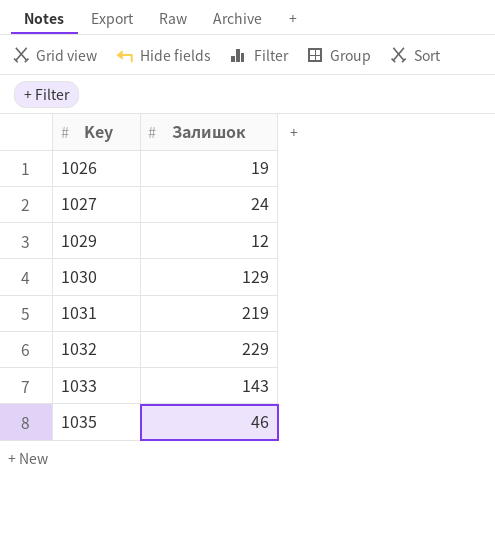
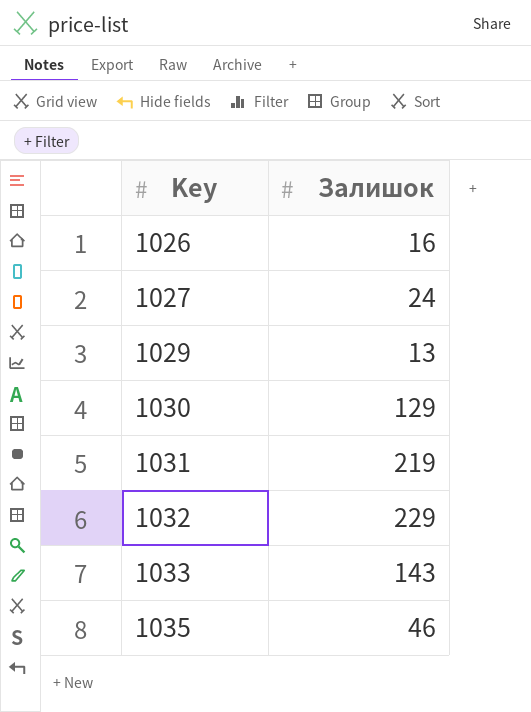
1026 | Залишок: 19 -> 16
1029 | Залишок: 12 -> 13

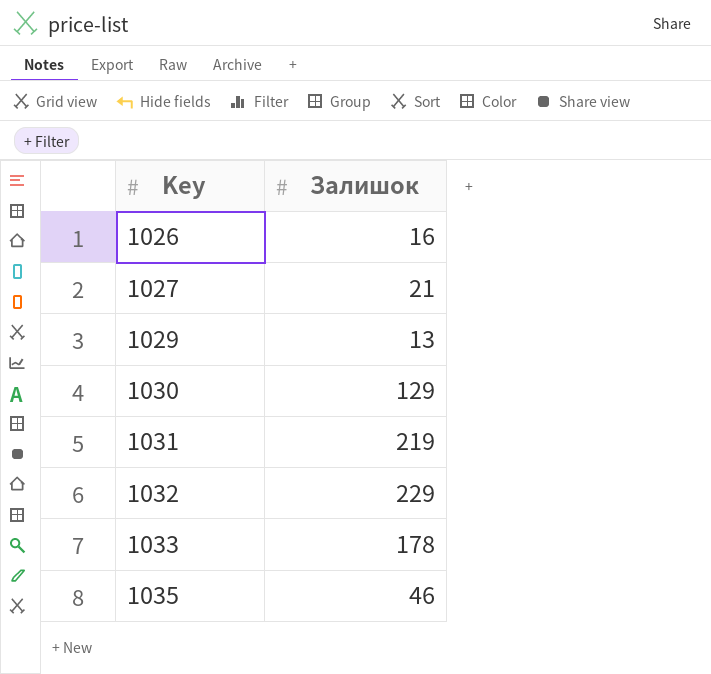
1027 | Залишок: 24 -> 21
1033 | Залишок: 143 -> 178

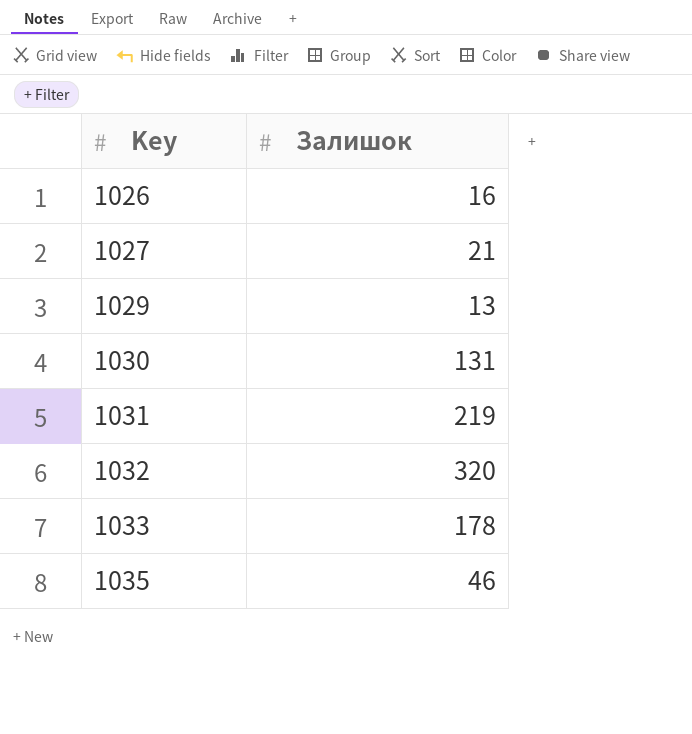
1030 | Залишок: 129 -> 131
1032 | Залишок: 229 -> 320

